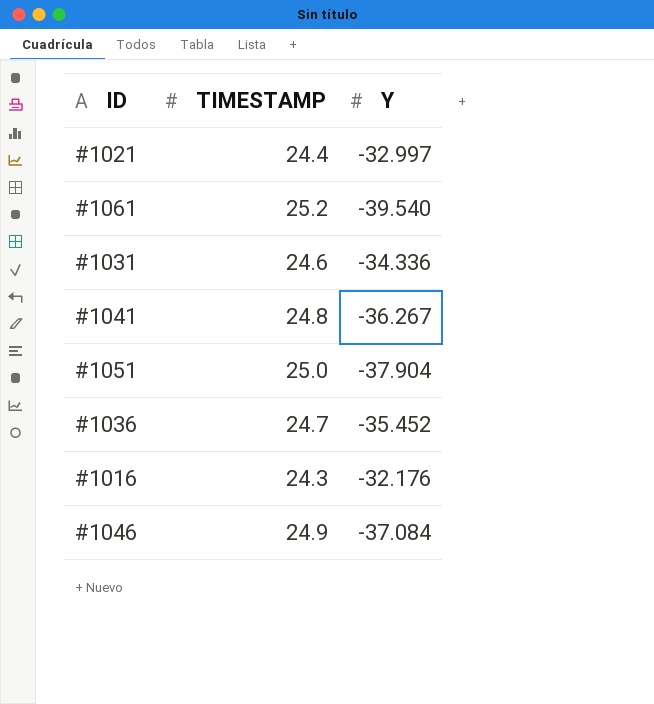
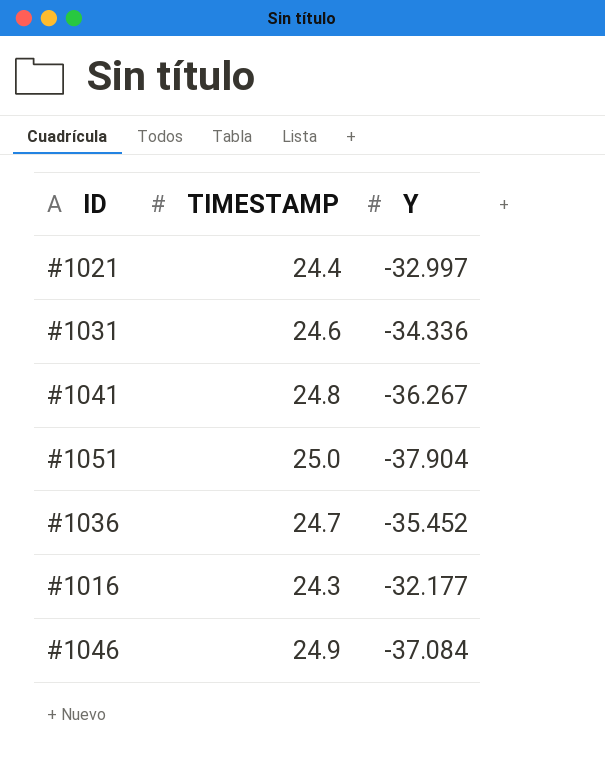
row #1061: 25.2 | -39.540 -> none
#1016 | Y: -32.176 -> -32.177

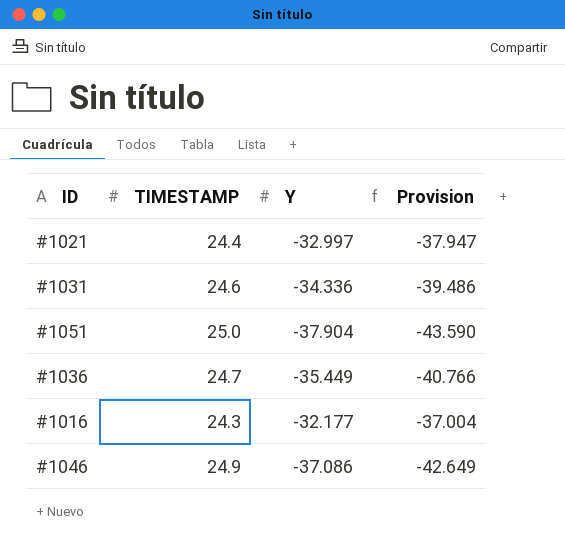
column Provision | formula: none -> [Y] * 1.15
row #1041: 24.8 | -36.267 -> none
#1036 | Y: -35.452 -> -35.449
#1046 | Y: -37.084 -> -37.086

